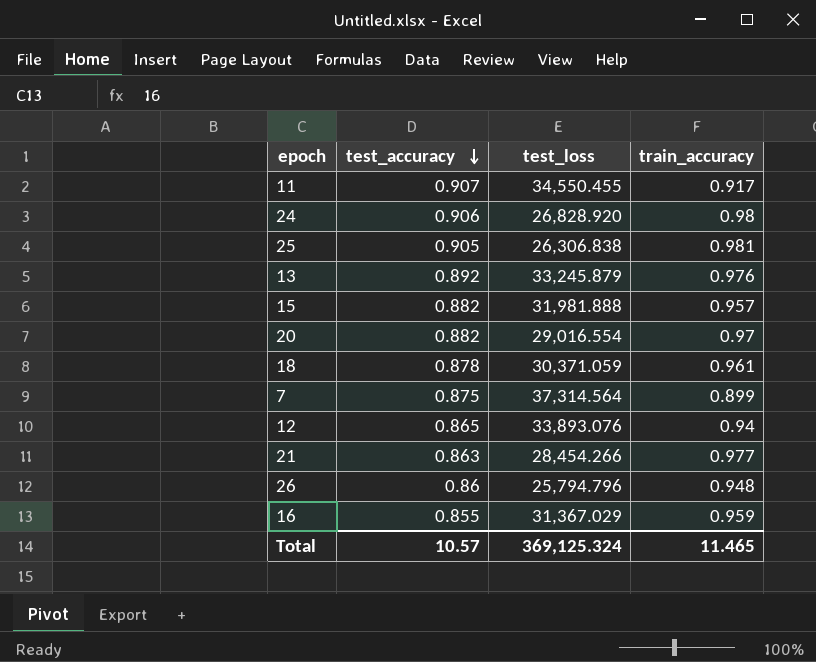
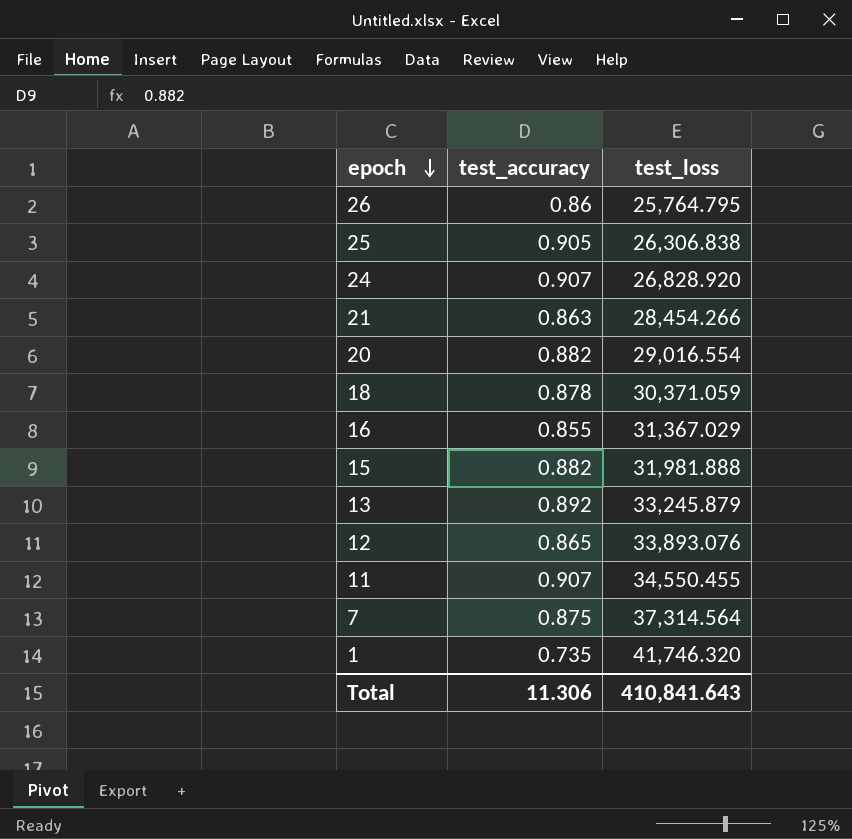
row order: test_accuracy descending -> epoch descending
column train_accuracy | position: 4 -> none
26 | test_loss: 25,794.796 -> 25,764.795
24 | test_accuracy: 0.906 -> 0.907
row 1: none -> 0.735 | 41,746.320
Total | test_accuracy: 10.57 -> 11.306
Total | test_loss: 369,125.324 -> 410,841.643

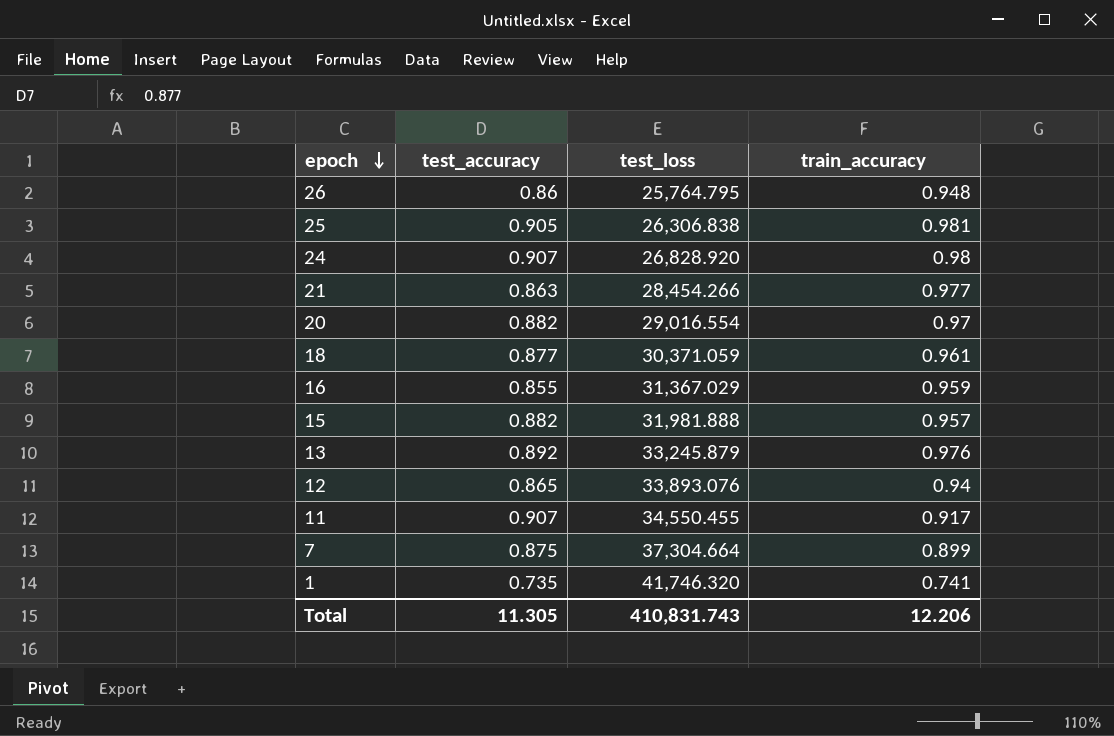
column train_accuracy | position: none -> 4
18 | test_accuracy: 0.878 -> 0.877
7 | test_loss: 37,314.564 -> 37,304.664
Total | test_accuracy: 11.306 -> 11.305
Total | test_loss: 410,841.643 -> 410,831.743

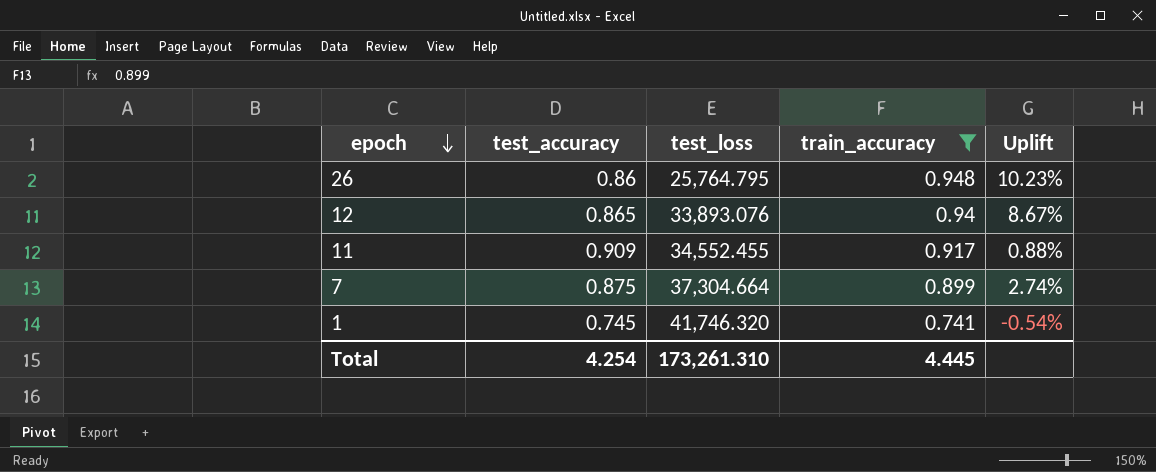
filter: none -> train_accuracy <= 0.948
column Uplift | formula: none -> ([train_accuracy] - [test_accuracy]) / [test_accuracy]
11 | test_accuracy: 0.907 -> 0.909
11 | test_loss: 34,550.455 -> 34,552.455
1 | test_accuracy: 0.735 -> 0.745
Total | test_accuracy: 11.305 -> 4.254
Total | test_loss: 410,831.743 -> 173,261.310
Total | train_accuracy: 12.206 -> 4.445

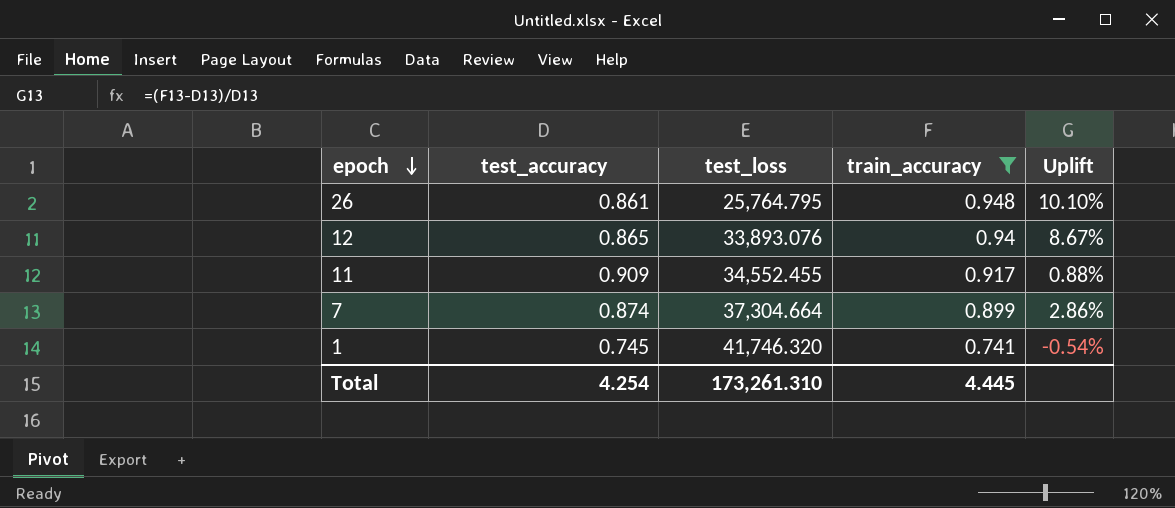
26 | test_accuracy: 0.86 -> 0.861
26 | Uplift: 10.23% -> 10.10%
7 | test_accuracy: 0.875 -> 0.874
7 | Uplift: 2.74% -> 2.86%

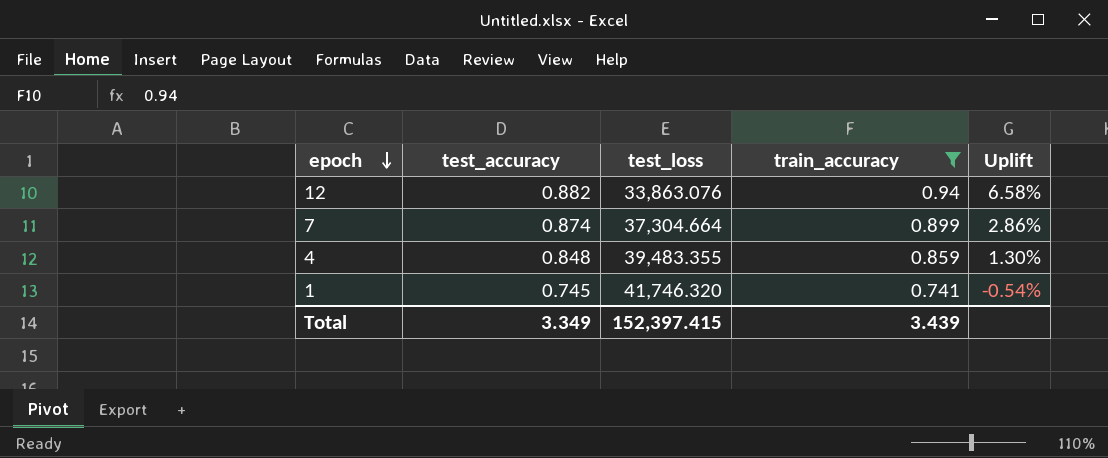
row 26: 0.861 | 25,764.795 | 0.948 | 10.10% -> none
row 11: 0.909 | 34,552.455 | 0.917 | 0.88% -> none
12 | test_accuracy: 0.865 -> 0.882
12 | test_loss: 33,893.076 -> 33,863.076
12 | Uplift: 8.67% -> 6.58%
row 4: none -> 0.848 | 39,483.355 | 0.859 | 1.30%
Total | test_accuracy: 4.254 -> 3.349
Total | test_loss: 173,261.310 -> 152,397.415
Total | train_accuracy: 4.445 -> 3.439

